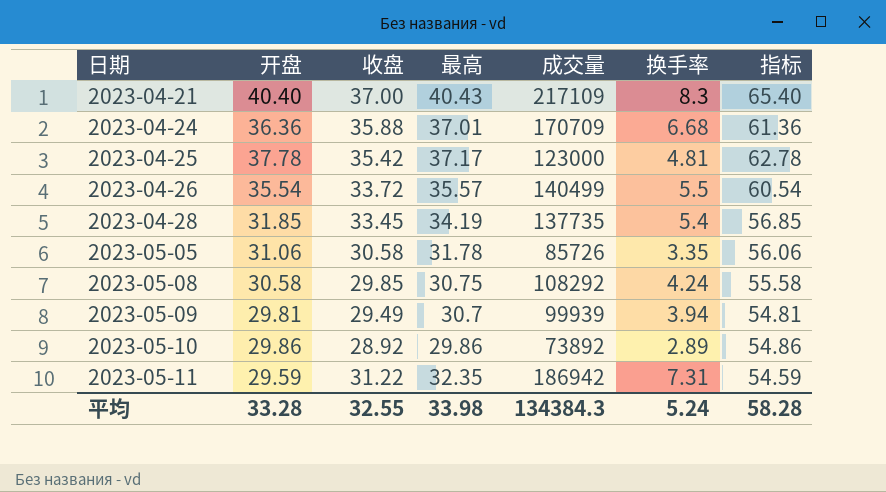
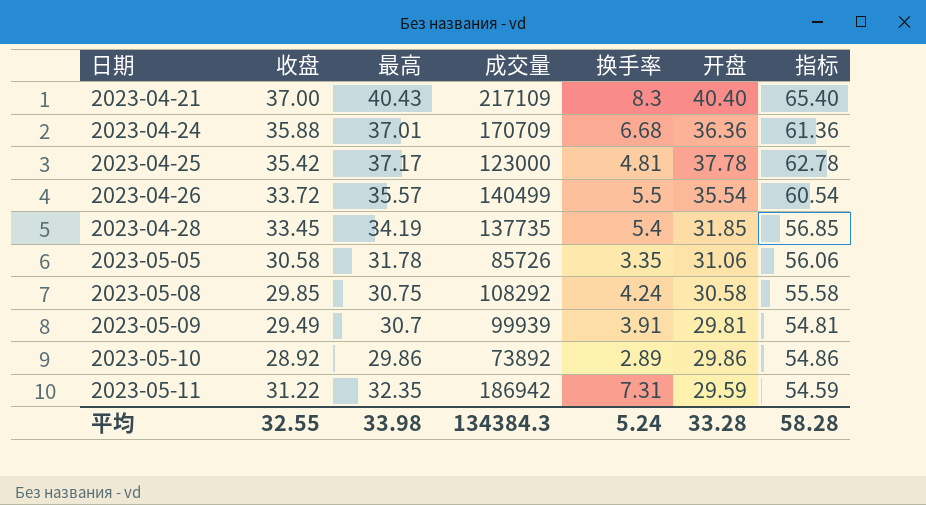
column 开盘 | position: 2 -> 6
2023-05-09 | 换手率: 3.94 -> 3.91

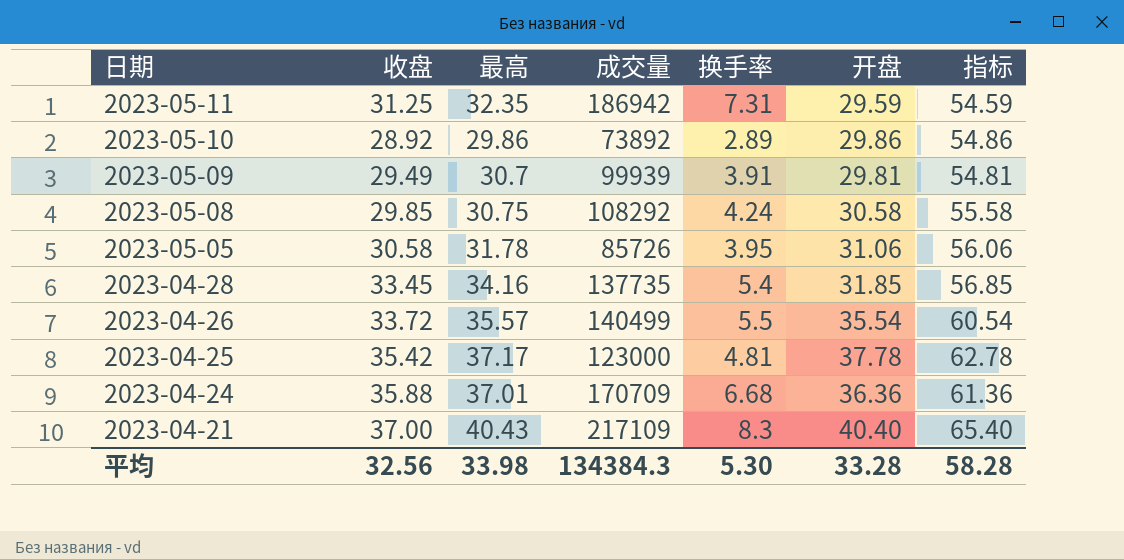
row order: 日期 ascending -> 日期 descending
2023-05-11 | 收盘: 31.22 -> 31.25
2023-05-05 | 换手率: 3.35 -> 3.95
2023-04-28 | 最高: 34.19 -> 34.16
平均 | 收盘: 32.55 -> 32.56
平均 | 换手率: 5.24 -> 5.30

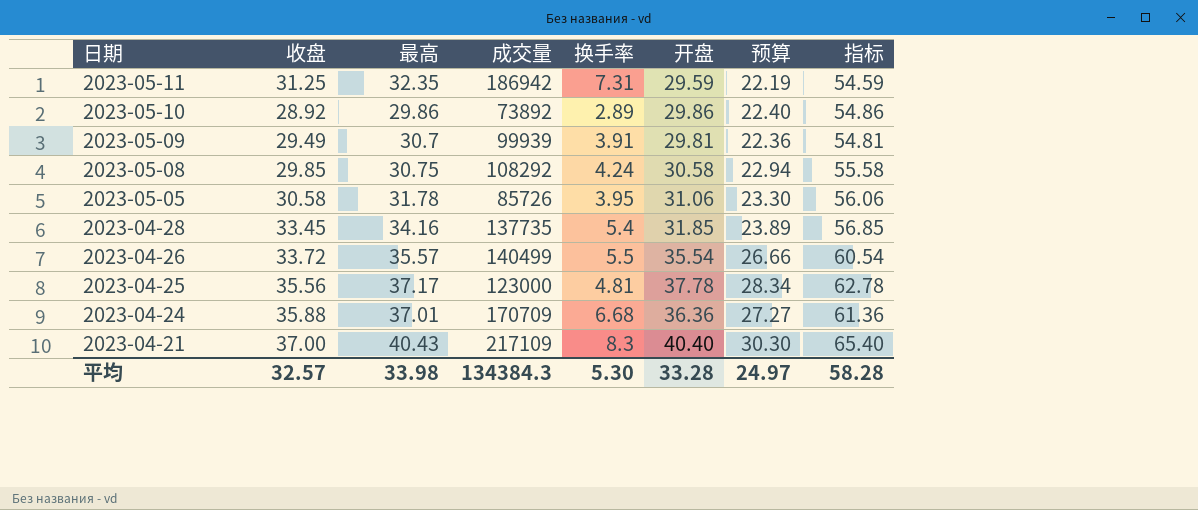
column 预算 | formula: none -> [开盘] * 0.75
2023-04-25 | 收盘: 35.42 -> 35.56
平均 | 收盘: 32.56 -> 32.57

